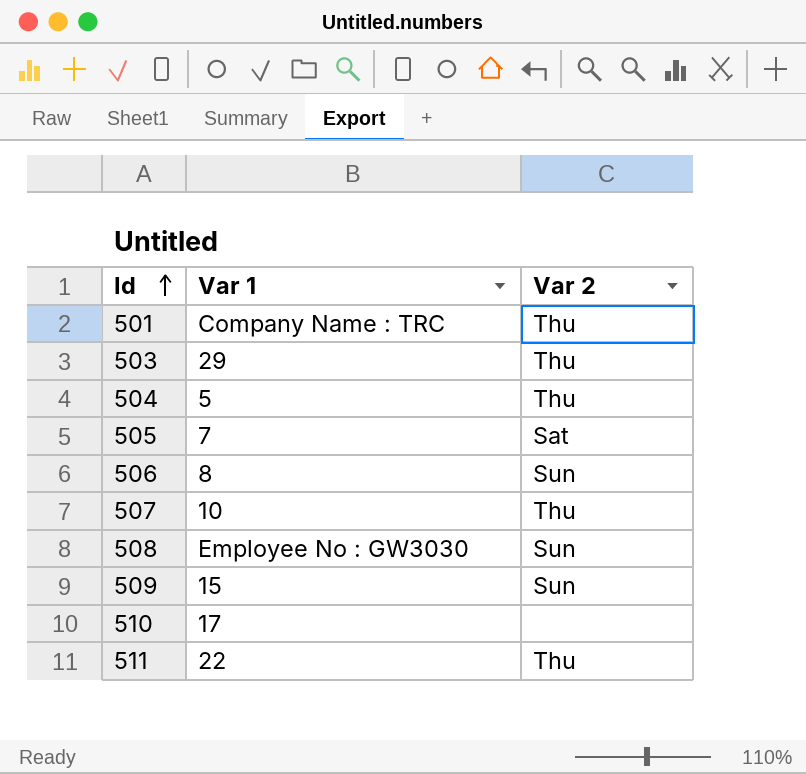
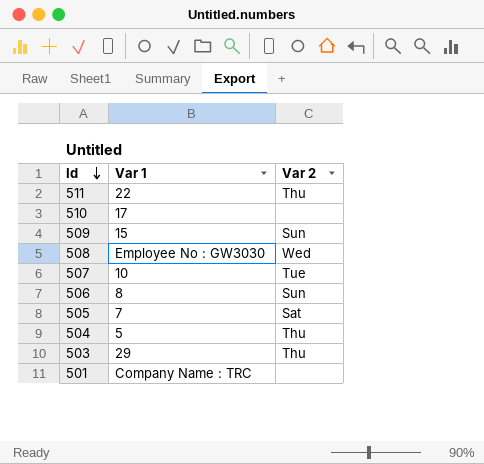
row order: Id ascending -> Id descending
508 | Var 2: Sun -> Wed
507 | Var 2: Thu -> Tue
501 | Var 2: Thu -> none

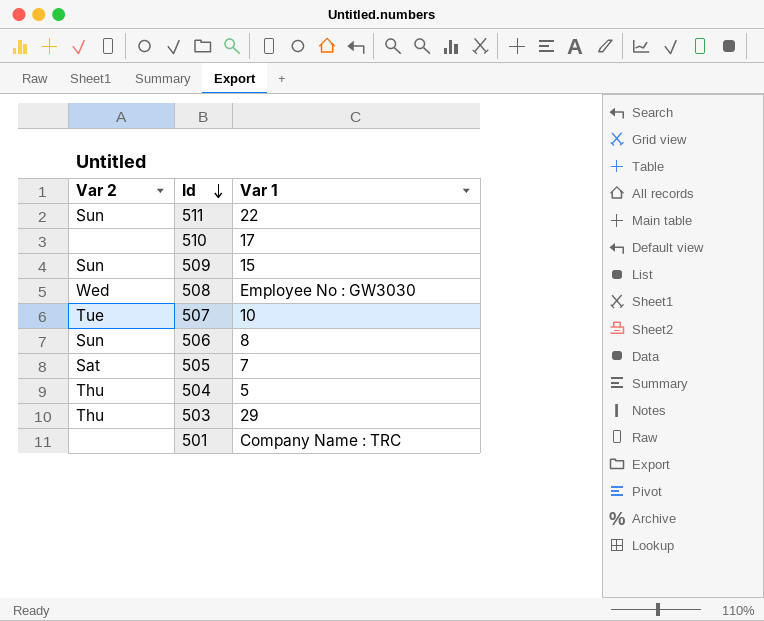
column Var 2 | position: 3 -> 1
511 | Var 2: Thu -> Sun

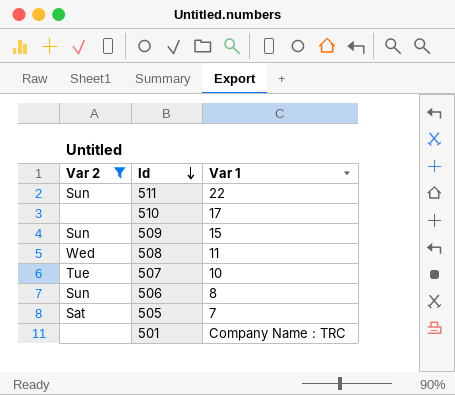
filter: none -> Var 2 != Thu
508 | Var 1: Employee No : GW3030 -> 11

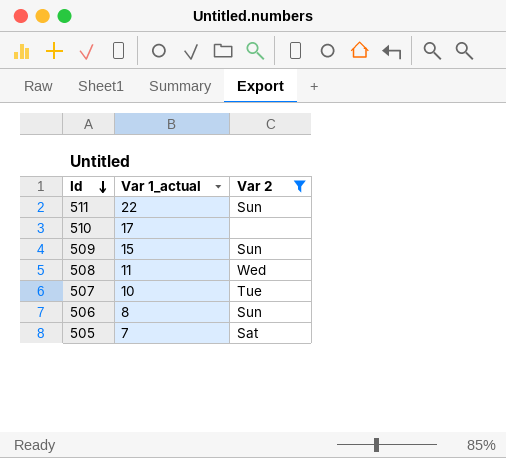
column name: Var 1 -> Var 1_actual
column Var 2 | position: 1 -> 3
row 501: none | Company Name : TRC -> none

